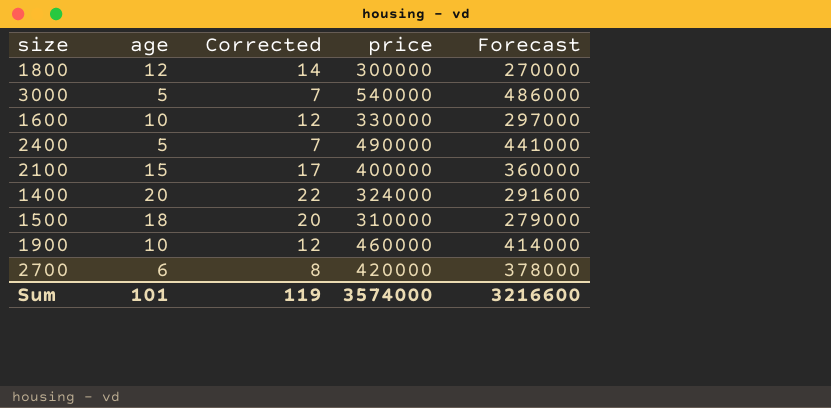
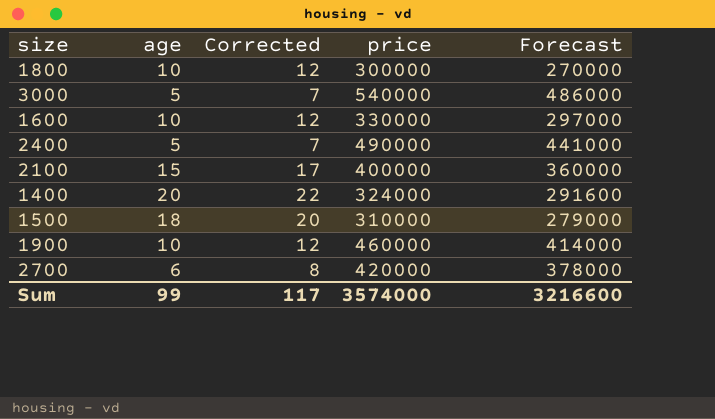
1800 | age: 12 -> 10
1800 | Corrected: 14 -> 12
Sum | age: 101 -> 99
Sum | Corrected: 119 -> 117

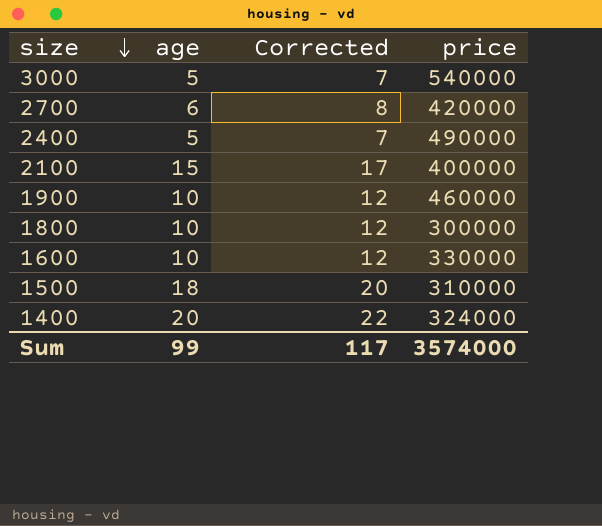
row order: none -> size descending
column Forecast | formula: [price] * 0.9 -> none

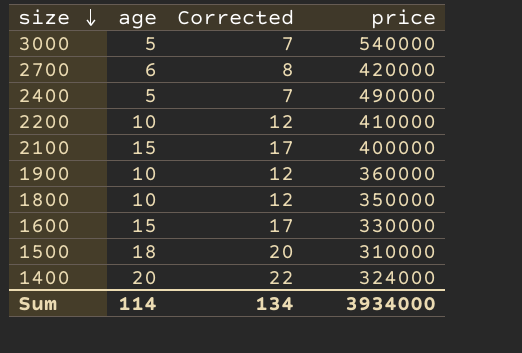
row 2200: none -> 10 | 12 | 410000
1900 | price: 460000 -> 360000
1800 | price: 300000 -> 350000
1600 | age: 10 -> 15
1600 | Corrected: 12 -> 17
Sum | age: 99 -> 114
Sum | Corrected: 117 -> 134
Sum | price: 3574000 -> 3934000

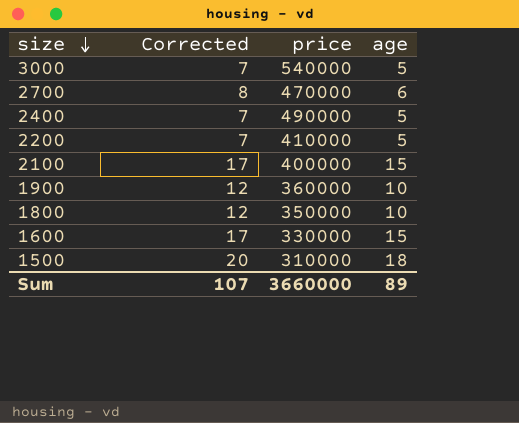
column age | position: 2 -> 4
row 1400: 20 | 22 | 324000 -> none
2700 | price: 420000 -> 470000
2200 | Corrected: 12 -> 7
2200 | age: 10 -> 5
Sum | Corrected: 134 -> 107
Sum | price: 3934000 -> 3660000
Sum | age: 114 -> 89

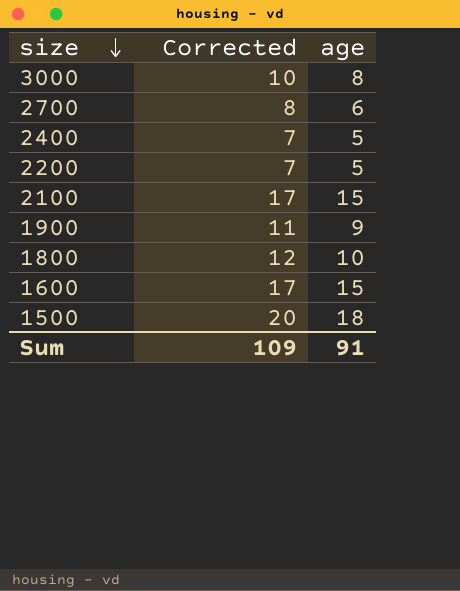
column price | position: 3 -> none
3000 | Corrected: 7 -> 10
3000 | age: 5 -> 8
1900 | Corrected: 12 -> 11
1900 | age: 10 -> 9
Sum | Corrected: 107 -> 109
Sum | age: 89 -> 91

